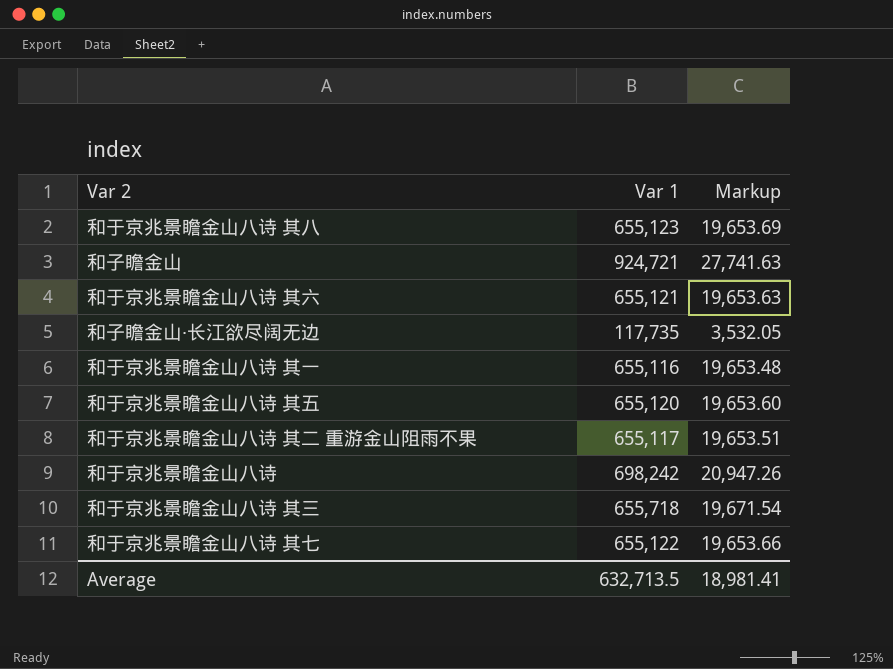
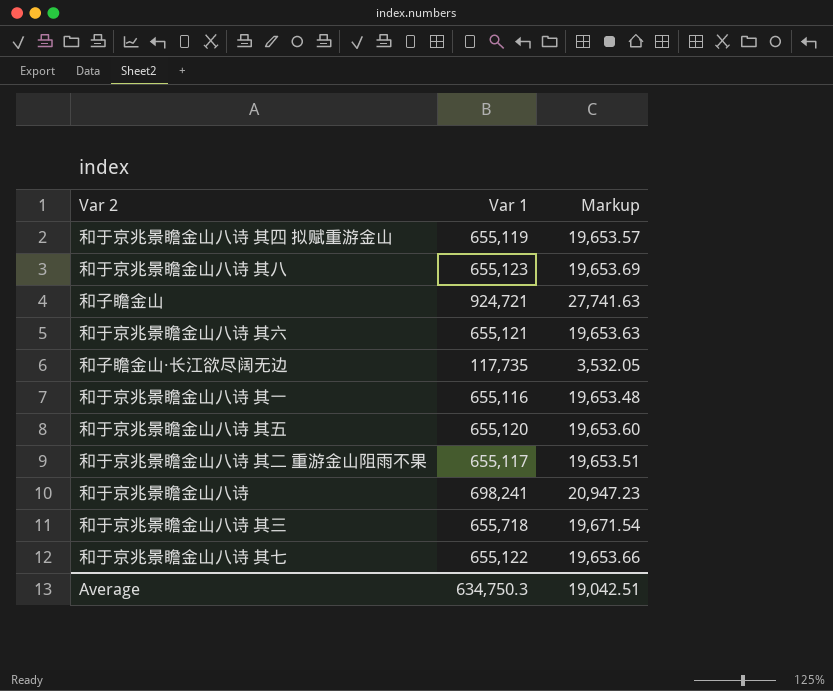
row 和于京兆景瞻金山八诗 其四 拟赋重游金山: none -> 655,119 | 19,653.57
和于京兆景瞻金山八诗 | Var 1: 698,242 -> 698,241
和于京兆景瞻金山八诗 | Markup: 20,947.26 -> 20,947.23
Average | Var 1: 632,713.5 -> 634,750.3
Average | Markup: 18,981.41 -> 19,042.51

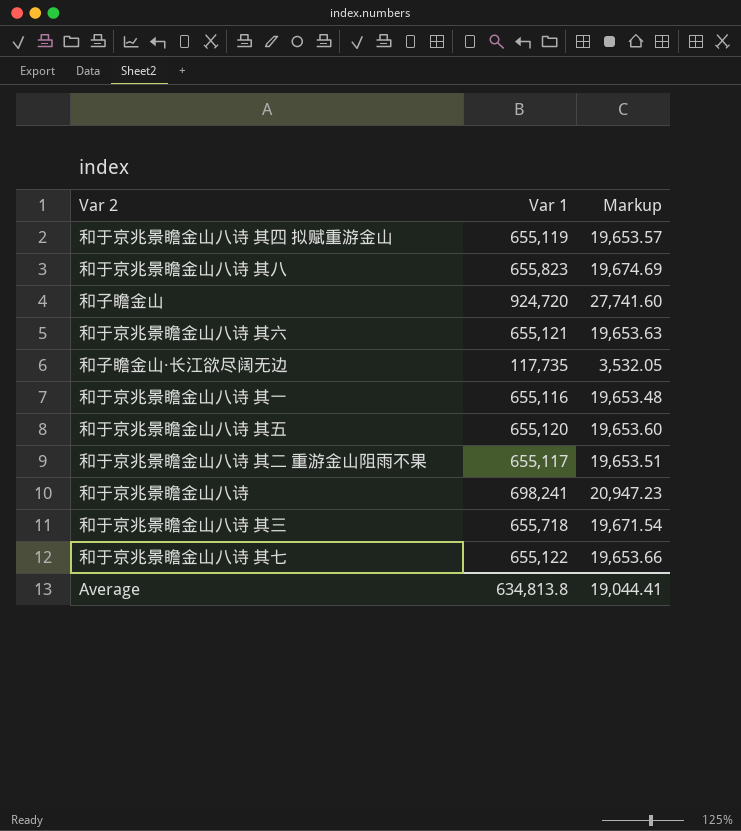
和于京兆景瞻金山八诗 其八 | Var 1: 655,123 -> 655,823
和于京兆景瞻金山八诗 其八 | Markup: 19,653.69 -> 19,674.69
和子瞻金山 | Var 1: 924,721 -> 924,720
和子瞻金山 | Markup: 27,741.63 -> 27,741.60
Average | Var 1: 634,750.3 -> 634,813.8
Average | Markup: 19,042.51 -> 19,044.41

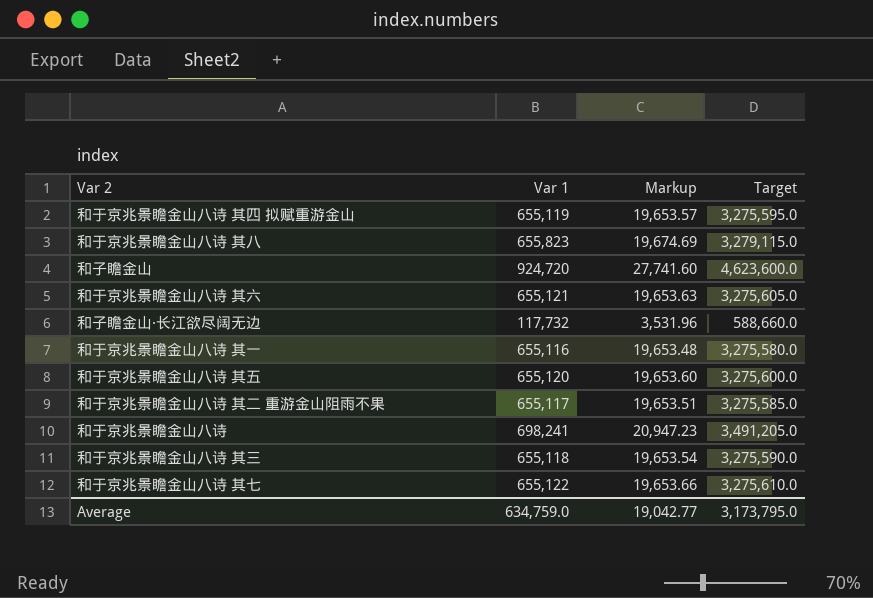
column Target | formula: none -> [Var 1] * 5
和子瞻金山·长江欲尽阔无边 | Var 1: 117,735 -> 117,732
和子瞻金山·长江欲尽阔无边 | Markup: 3,532.05 -> 3,531.96
和于京兆景瞻金山八诗 其三 | Var 1: 655,718 -> 655,118
和于京兆景瞻金山八诗 其三 | Markup: 19,671.54 -> 19,653.54
Average | Var 1: 634,813.8 -> 634,759.0
Average | Markup: 19,044.41 -> 19,042.77

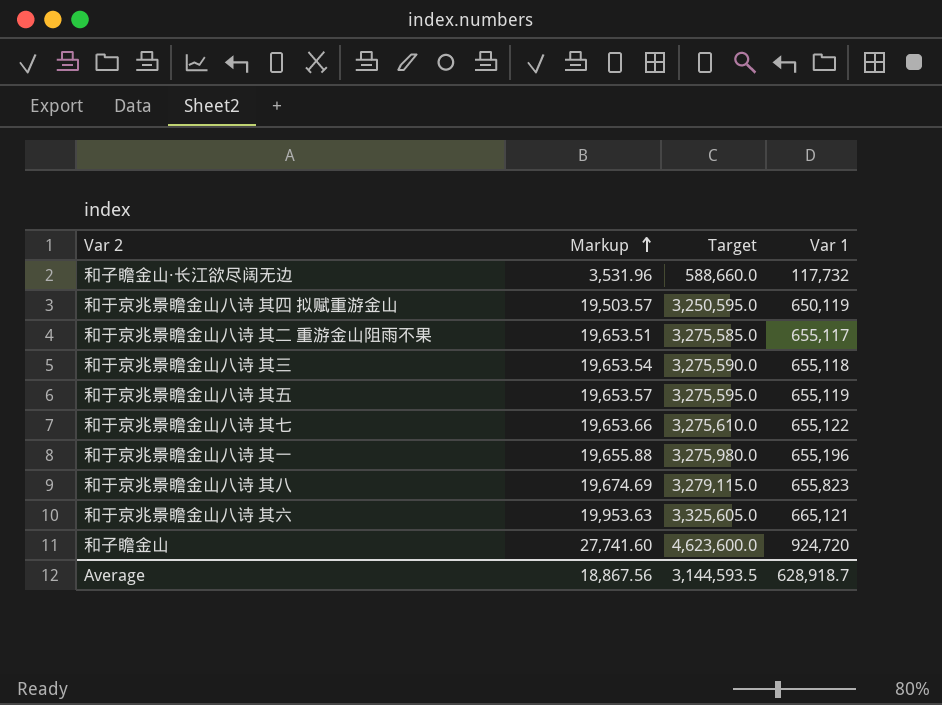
row order: none -> Markup ascending
column Var 1 | position: 2 -> 4
row 和于京兆景瞻金山八诗: 698,241 | 20,947.23 | 3,491,205.0 -> none
和于京兆景瞻金山八诗 其四 拟赋重游金山 | Markup: 19,653.57 -> 19,503.57
和于京兆景瞻金山八诗 其四 拟赋重游金山 | Target: 3,275,595.0 -> 3,250,595.0
和于京兆景瞻金山八诗 其四 拟赋重游金山 | Var 1: 655,119 -> 650,119
和于京兆景瞻金山八诗 其五 | Markup: 19,653.60 -> 19,653.57
和于京兆景瞻金山八诗 其五 | Target: 3,275,600.0 -> 3,275,595.0
和于京兆景瞻金山八诗 其五 | Var 1: 655,120 -> 655,119
和于京兆景瞻金山八诗 其一 | Markup: 19,653.48 -> 19,655.88
和于京兆景瞻金山八诗 其一 | Target: 3,275,580.0 -> 3,275,980.0
和于京兆景瞻金山八诗 其一 | Var 1: 655,116 -> 655,196
和于京兆景瞻金山八诗 其六 | Markup: 19,653.63 -> 19,953.63
和于京兆景瞻金山八诗 其六 | Target: 3,275,605.0 -> 3,325,605.0
和于京兆景瞻金山八诗 其六 | Var 1: 655,121 -> 665,121
Average | Markup: 19,042.77 -> 18,867.56
Average | Target: 3,173,795.0 -> 3,144,593.5
Average | Var 1: 634,759.0 -> 628,918.7

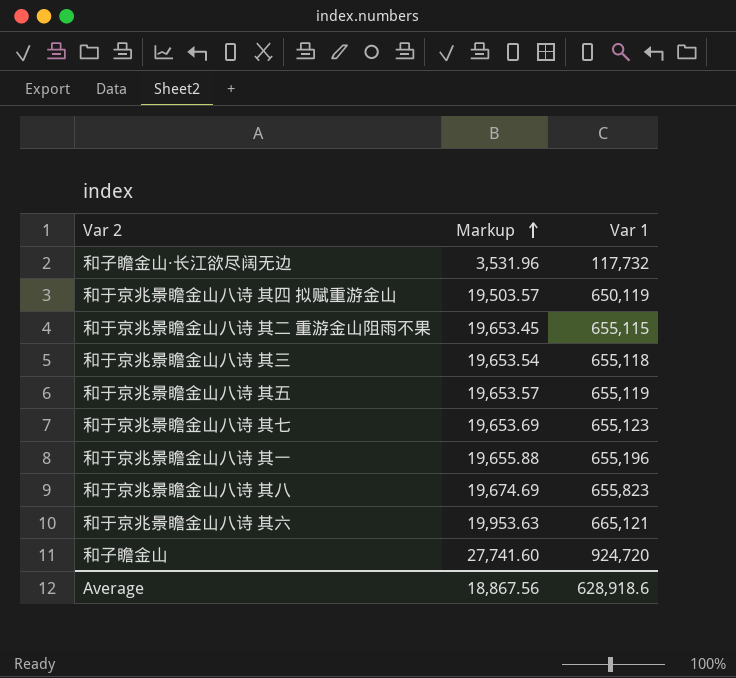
column Target | formula: [Var 1] * 5 -> none
和于京兆景瞻金山八诗 其二 重游金山阻雨不果 | Markup: 19,653.51 -> 19,653.45
和于京兆景瞻金山八诗 其二 重游金山阻雨不果 | Var 1: 655,117 -> 655,115
和于京兆景瞻金山八诗 其七 | Markup: 19,653.66 -> 19,653.69
和于京兆景瞻金山八诗 其七 | Var 1: 655,122 -> 655,123
Average | Var 1: 628,918.7 -> 628,918.6

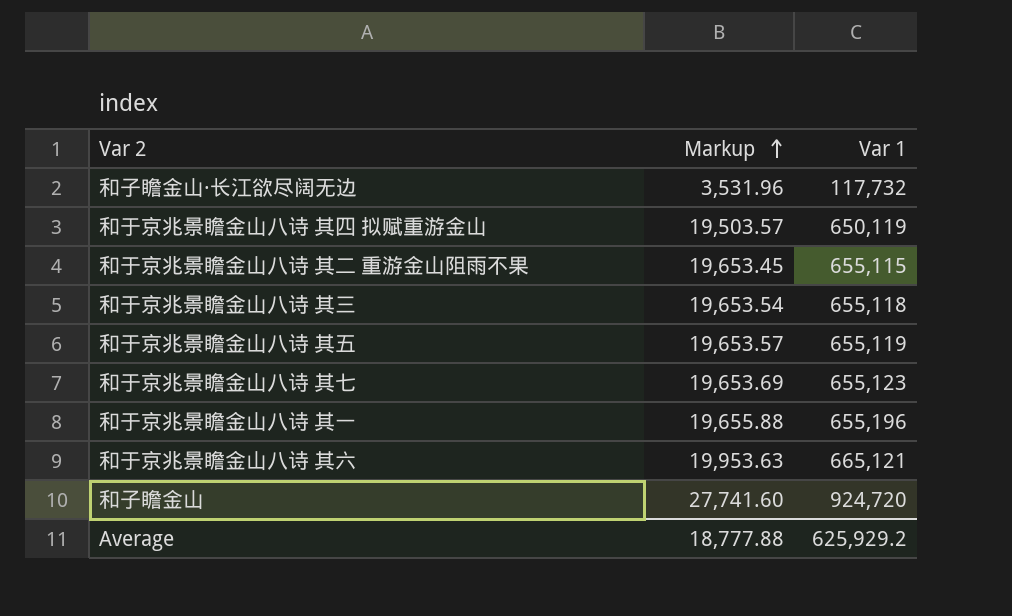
row 和于京兆景瞻金山八诗 其八: 19,674.69 | 655,823 -> none
Average | Markup: 18,867.56 -> 18,777.88
Average | Var 1: 628,918.6 -> 625,929.2

